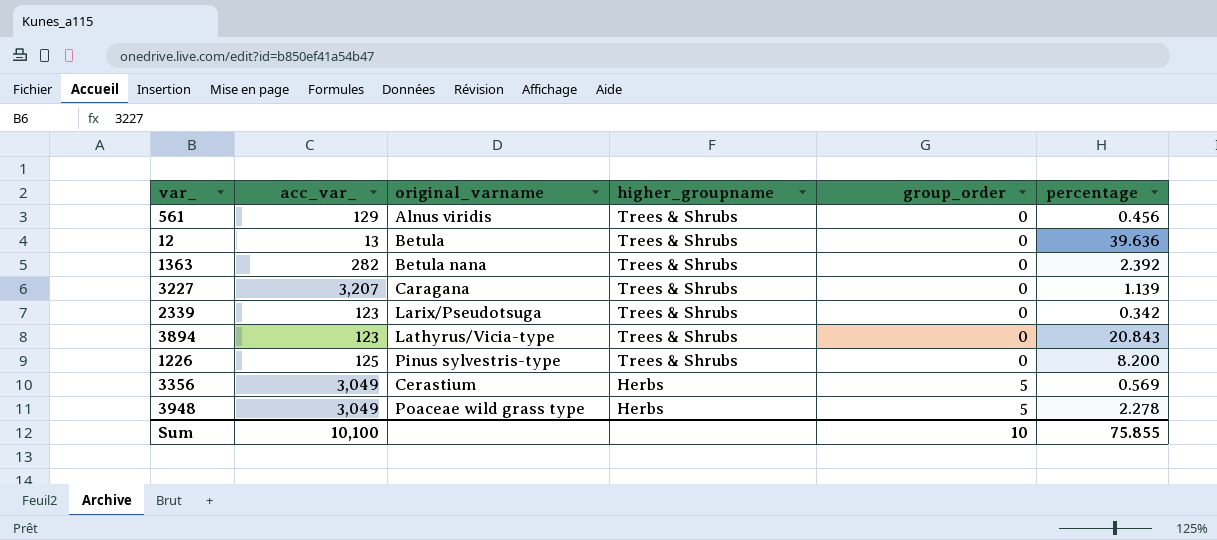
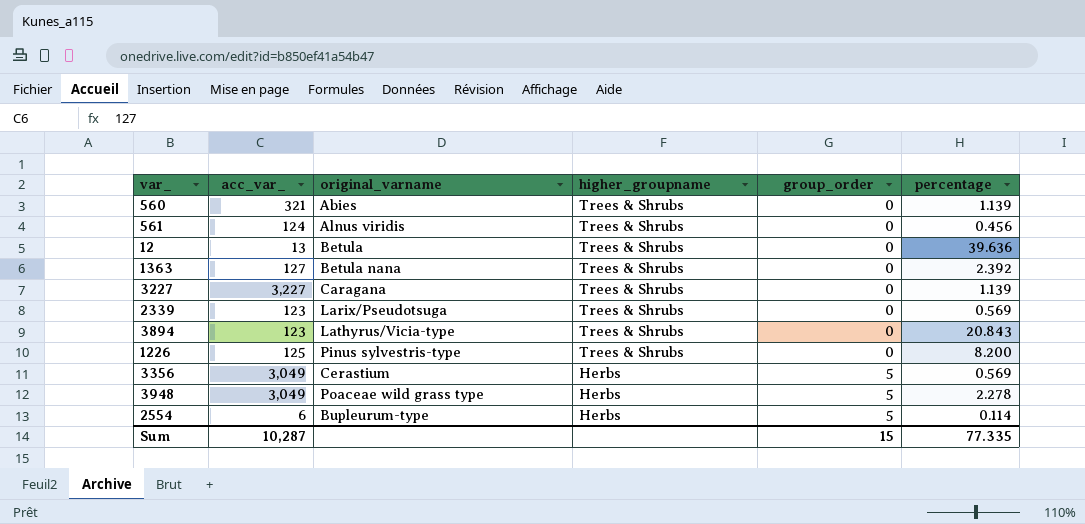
row 560: none -> 321 | Abies | Trees & Shrubs | 0 | 1.139
561 | acc_var_: 129 -> 124
1363 | acc_var_: 282 -> 127
3227 | acc_var_: 3,207 -> 3,227
2339 | percentage: 0.342 -> 0.569
row 2554: none -> 6 | Bupleurum-type | Herbs | 5 | 0.114
Sum | acc_var_: 10,100 -> 10,287
Sum | group_order: 10 -> 15
Sum | percentage: 75.855 -> 77.335

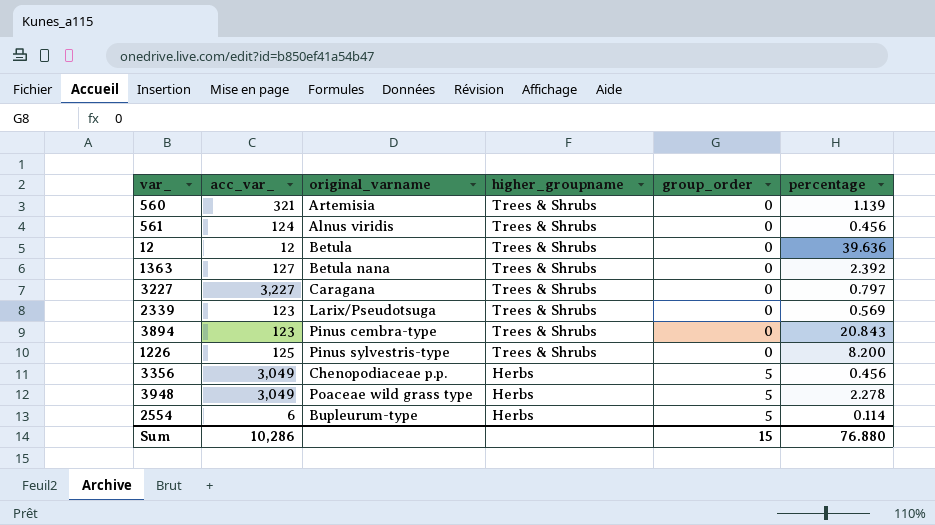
560 | original_varname: Abies -> Artemisia
12 | acc_var_: 13 -> 12
3227 | percentage: 1.139 -> 0.797
3894 | original_varname: Lathyrus/Vicia-type -> Pinus cembra-type
3356 | original_varname: Cerastium -> Chenopodiaceae p.p.
3356 | percentage: 0.569 -> 0.456
Sum | acc_var_: 10,287 -> 10,286
Sum | percentage: 77.335 -> 76.880

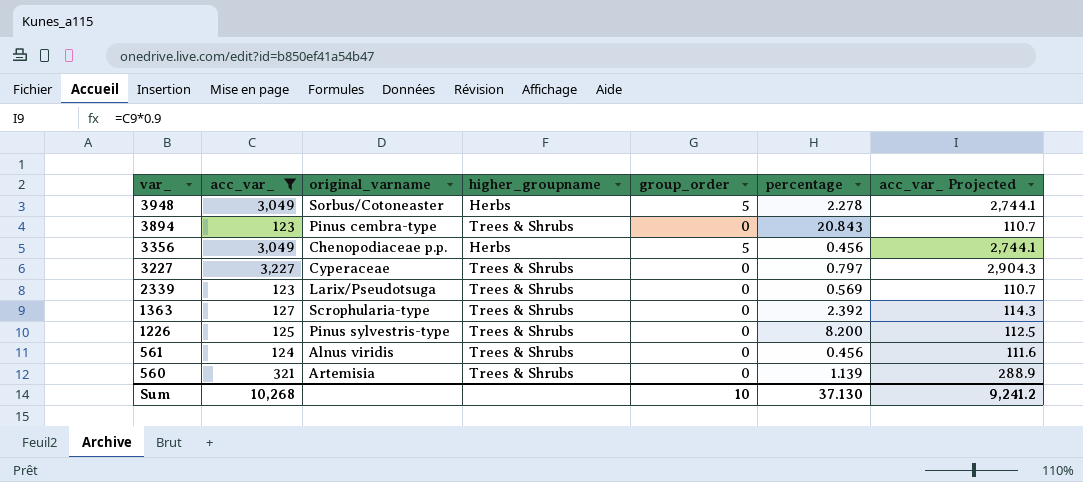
filter: none -> acc_var_ >= 123
row order: higher_groupname descending -> var_ descending
column acc_var_ Projected | formula: none -> [acc_var_] * 0.9
3948 | original_varname: Poaceae wild grass type -> Sorbus/Cotoneaster
3227 | original_varname: Caragana -> Cyperaceae
1363 | original_varname: Betula nana -> Scrophularia-type
Sum | acc_var_: 10,286 -> 10,268
Sum | group_order: 15 -> 10
Sum | percentage: 76.880 -> 37.130

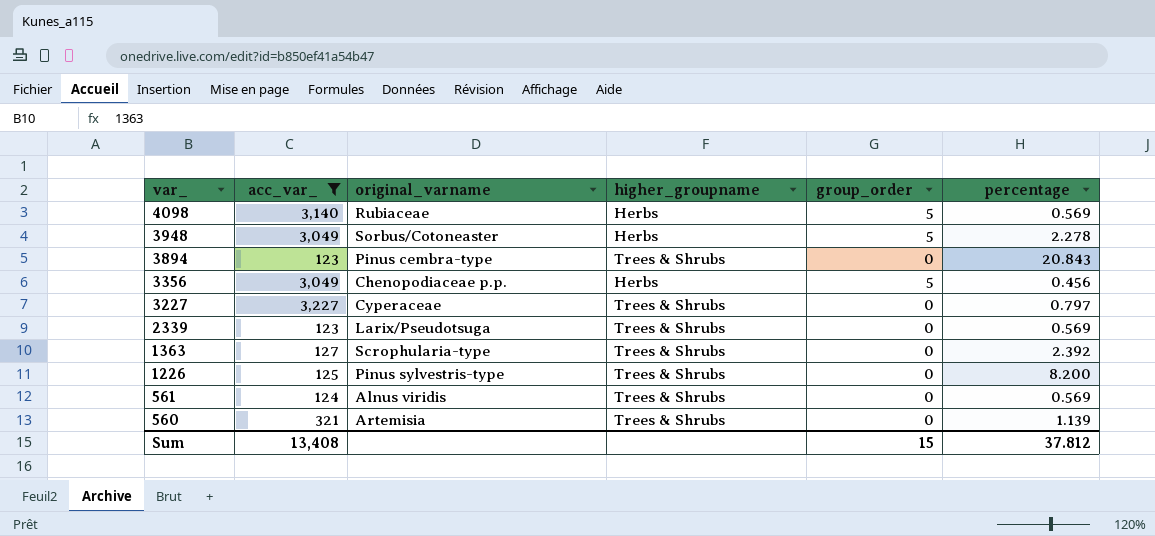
column acc_var_ Projected | formula: [acc_var_] * 0.9 -> none
row 4098: none -> 3,140 | Rubiaceae | Herbs | 5 | 0.569
561 | percentage: 0.456 -> 0.569
Sum | acc_var_: 10,268 -> 13,408
Sum | group_order: 10 -> 15
Sum | percentage: 37.130 -> 37.812

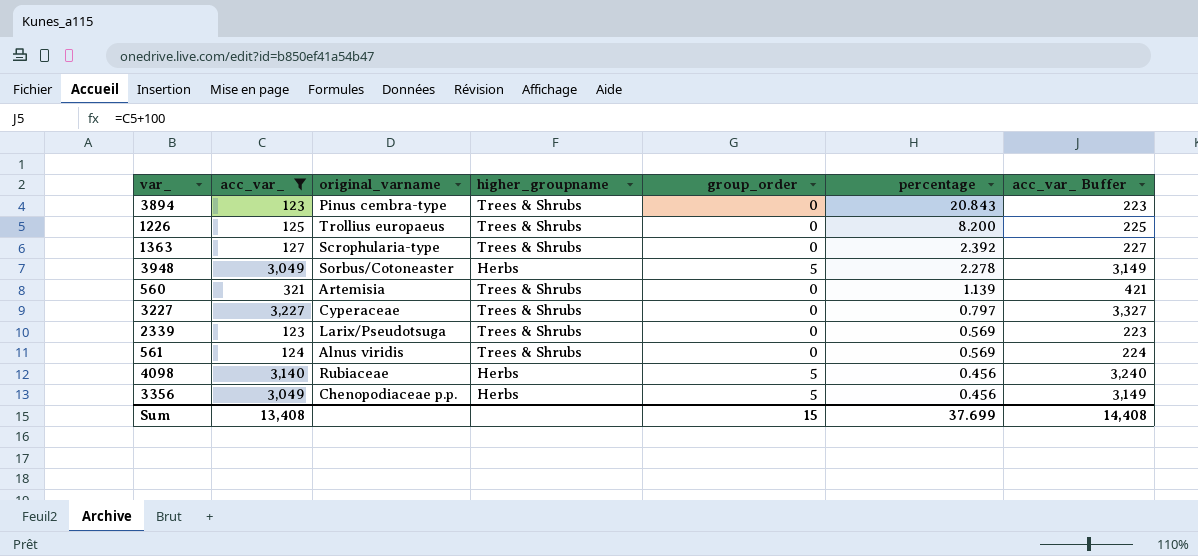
row order: var_ descending -> percentage descending
column acc_var_ Buffer | formula: none -> [acc_var_] + 100
1226 | original_varname: Pinus sylvestris-type -> Trollius europaeus
4098 | percentage: 0.569 -> 0.456
Sum | percentage: 37.812 -> 37.699

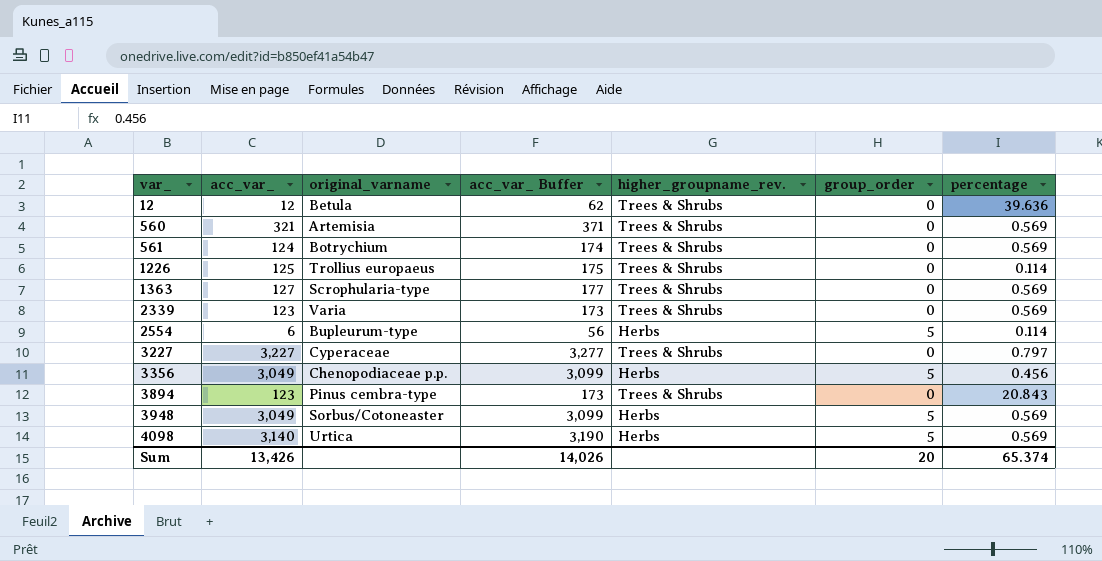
filter: acc_var_ >= 123 -> none
row order: percentage descending -> var_ ascending
column acc_var_ Buffer | formula: [acc_var_] + 100 -> [acc_var_] + 50
column acc_var_ Buffer | position: 7 -> 4
column name: higher_groupname -> higher_groupname_rev.
560 | percentage: 1.139 -> 0.569
561 | original_varname: Alnus viridis -> Botrychium
1226 | percentage: 8.200 -> 0.114
1363 | percentage: 2.392 -> 0.569
2339 | original_varname: Larix/Pseudotsuga -> Varia
3948 | percentage: 2.278 -> 0.569
4098 | original_varname: Rubiaceae -> Urtica
4098 | percentage: 0.456 -> 0.569
Sum | acc_var_: 13,408 -> 13,426
Sum | acc_var_ Buffer: 14,408 -> 14,026
Sum | group_order: 15 -> 20
Sum | percentage: 37.699 -> 65.374

